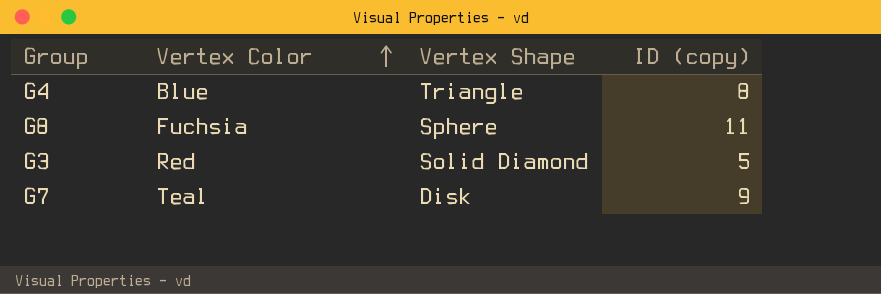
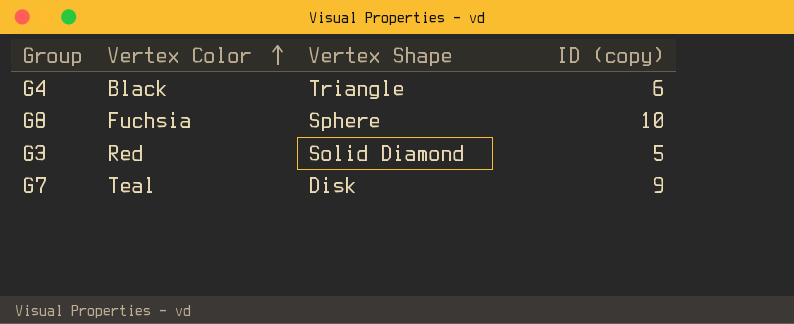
G4 | Vertex Color: Blue -> Black
G4 | ID (copy): 8 -> 6
G8 | ID (copy): 11 -> 10

